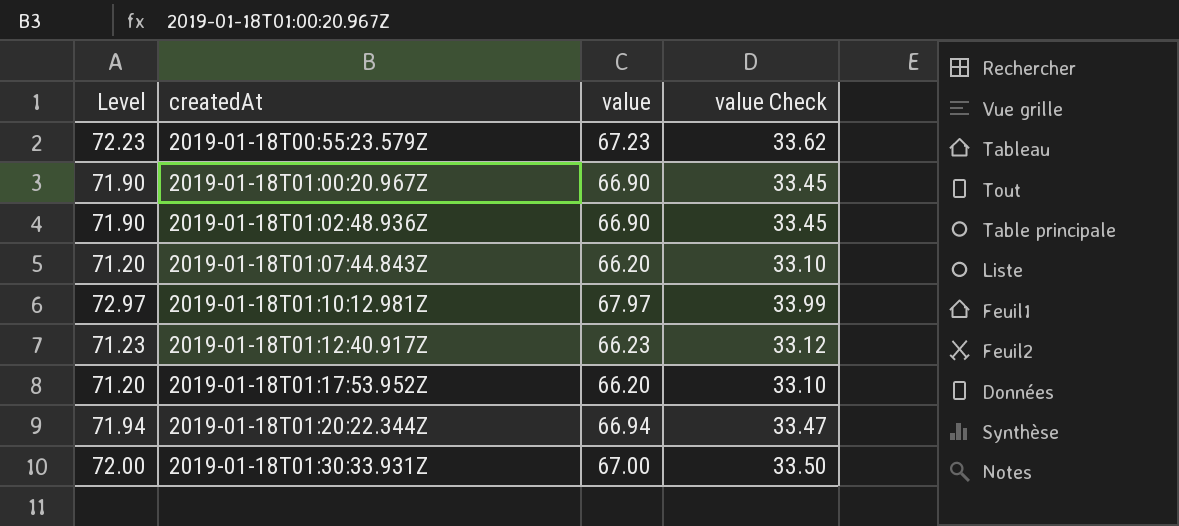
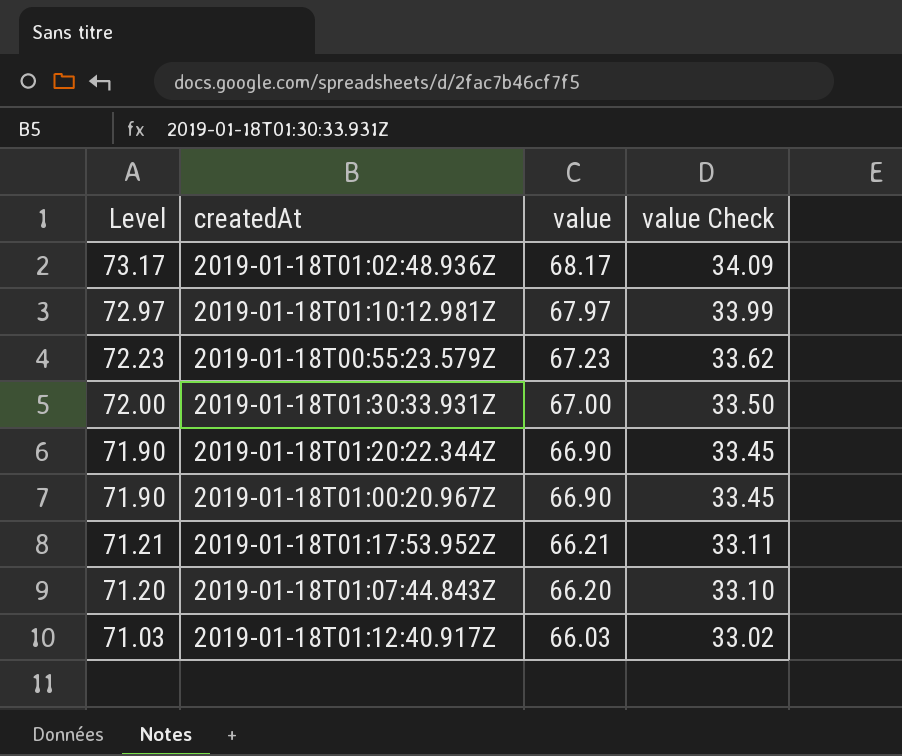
row order: createdAt ascending -> Level descending
2019-01-18T01:02:48.936Z | Level: 71.90 -> 73.17
2019-01-18T01:02:48.936Z | value: 66.90 -> 68.17
2019-01-18T01:02:48.936Z | value Check: 33.45 -> 34.09
2019-01-18T01:20:22.344Z | Level: 71.94 -> 71.90
2019-01-18T01:20:22.344Z | value: 66.94 -> 66.90
2019-01-18T01:20:22.344Z | value Check: 33.47 -> 33.45
2019-01-18T01:17:53.952Z | Level: 71.20 -> 71.21
2019-01-18T01:17:53.952Z | value: 66.20 -> 66.21
2019-01-18T01:17:53.952Z | value Check: 33.10 -> 33.11
2019-01-18T01:12:40.917Z | Level: 71.23 -> 71.03
2019-01-18T01:12:40.917Z | value: 66.23 -> 66.03
2019-01-18T01:12:40.917Z | value Check: 33.12 -> 33.02

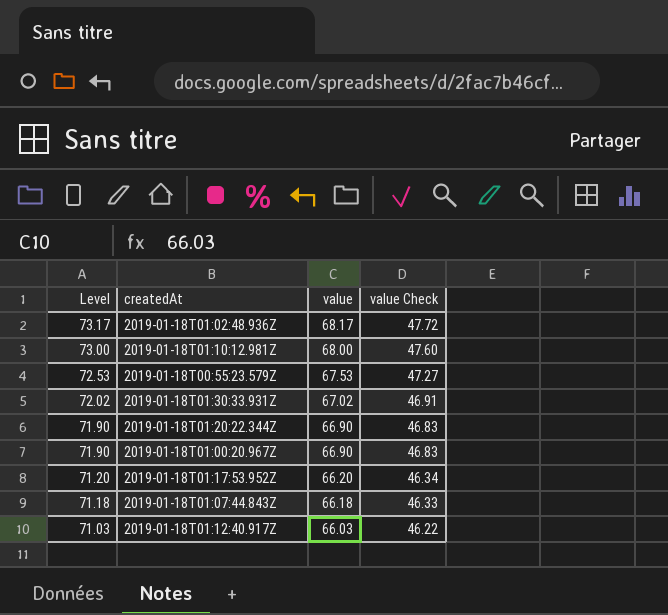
column value Check | formula: [value] * 0.5 -> [value] * 0.7
2019-01-18T01:10:12.981Z | Level: 72.97 -> 73.00
2019-01-18T01:10:12.981Z | value: 67.97 -> 68.00
2019-01-18T00:55:23.579Z | Level: 72.23 -> 72.53
2019-01-18T00:55:23.579Z | value: 67.23 -> 67.53
2019-01-18T01:30:33.931Z | Level: 72.00 -> 72.02
2019-01-18T01:30:33.931Z | value: 67.00 -> 67.02
2019-01-18T01:17:53.952Z | Level: 71.21 -> 71.20
2019-01-18T01:17:53.952Z | value: 66.21 -> 66.20
2019-01-18T01:07:44.843Z | Level: 71.20 -> 71.18
2019-01-18T01:07:44.843Z | value: 66.20 -> 66.18

